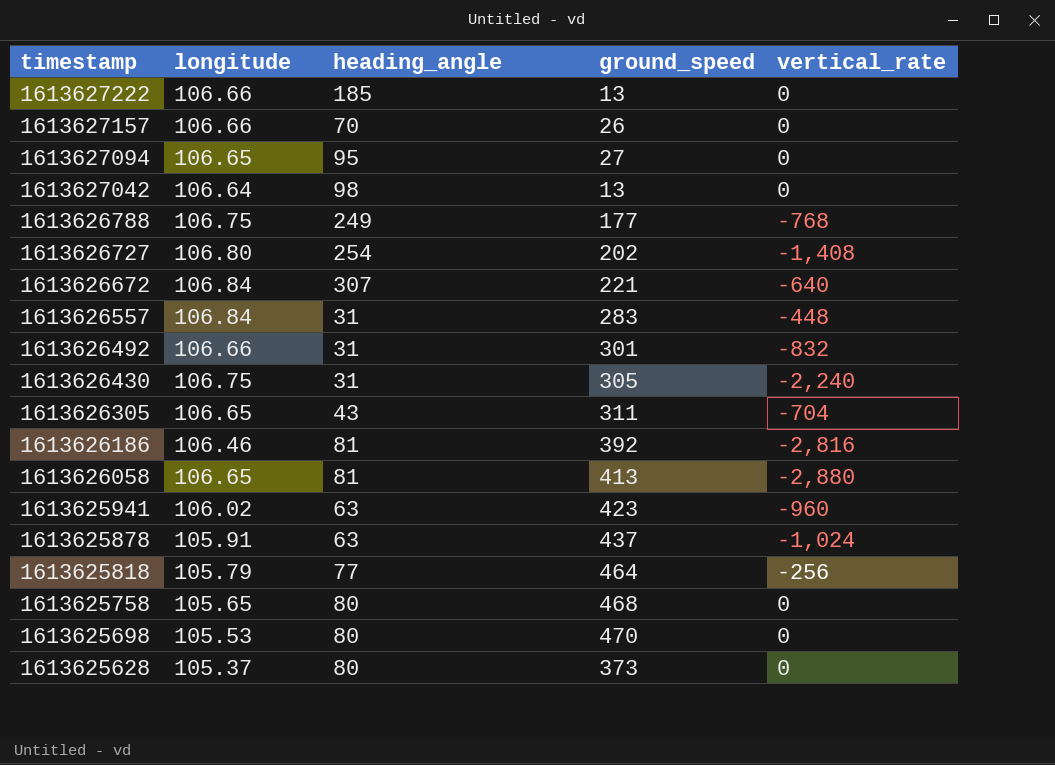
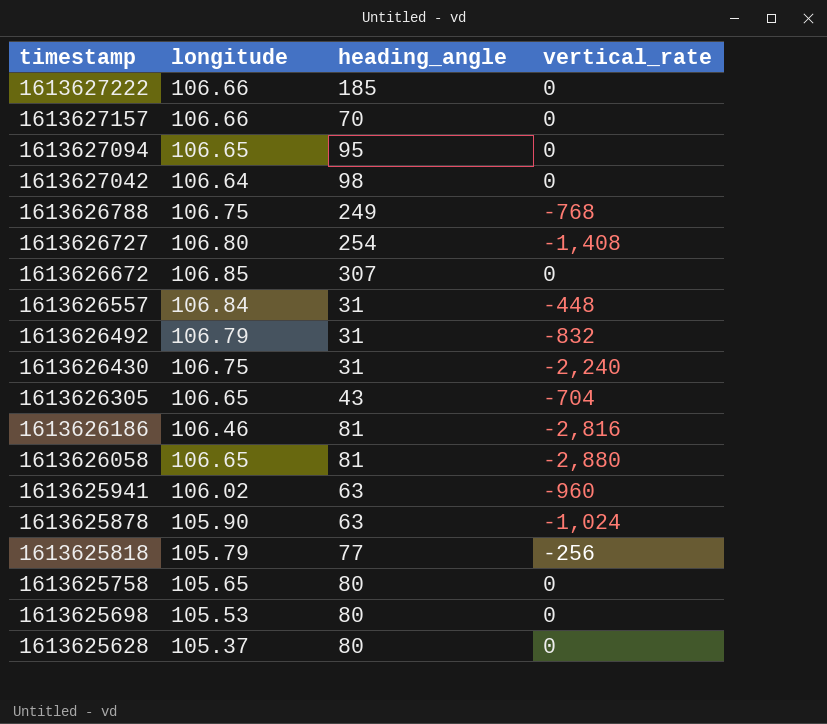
column ground_speed | position: 4 -> none
1613626672 | longitude: 106.84 -> 106.85
1613626672 | vertical_rate: -640 -> 0
1613626492 | longitude: 106.66 -> 106.79
1613625878 | longitude: 105.91 -> 105.90

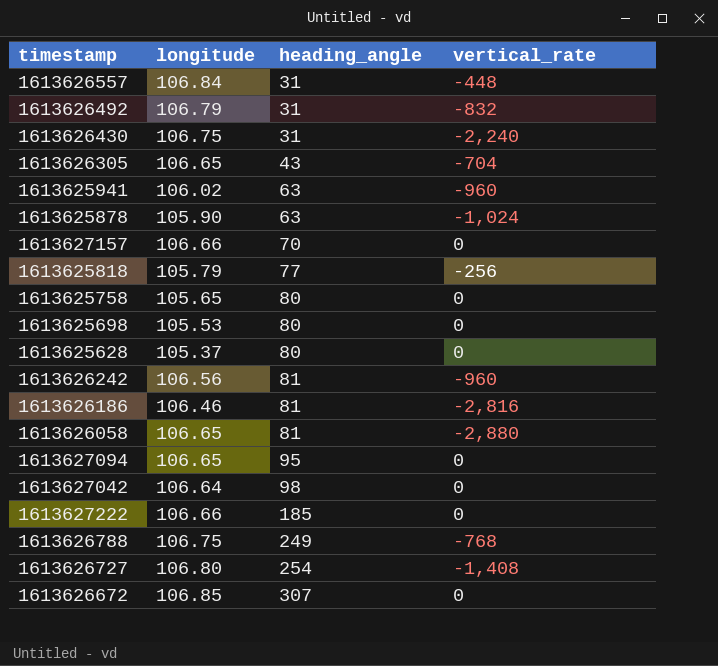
row order: timestamp descending -> heading_angle ascending
row 1613626242: none -> 106.56 | 81 | -960

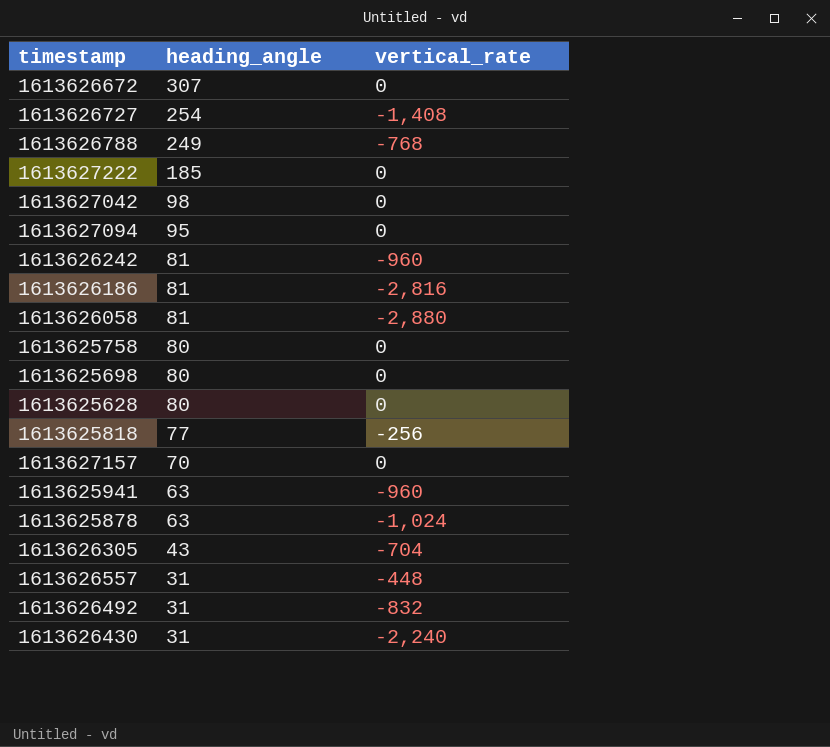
row order: heading_angle ascending -> heading_angle descending
column longitude | position: 2 -> none

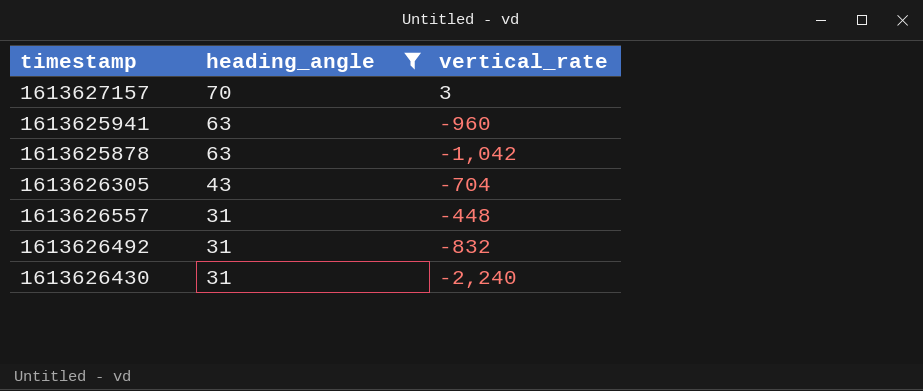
filter: none -> heading_angle <= 70
1613627157 | vertical_rate: 0 -> 3
1613625878 | vertical_rate: -1,024 -> -1,042

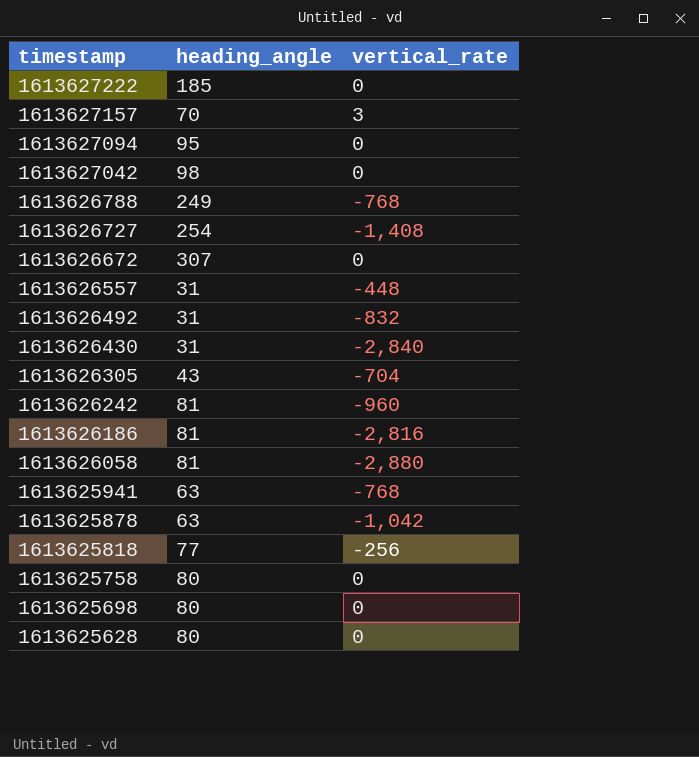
filter: heading_angle <= 70 -> none
row order: heading_angle descending -> timestamp descending
1613626430 | vertical_rate: -2,240 -> -2,840
1613625941 | vertical_rate: -960 -> -768

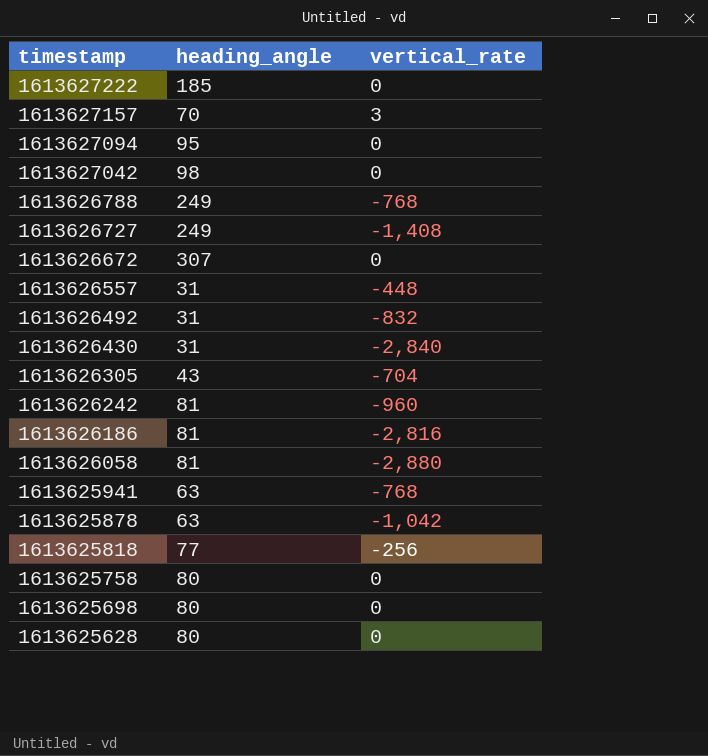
1613626727 | heading_angle: 254 -> 249

